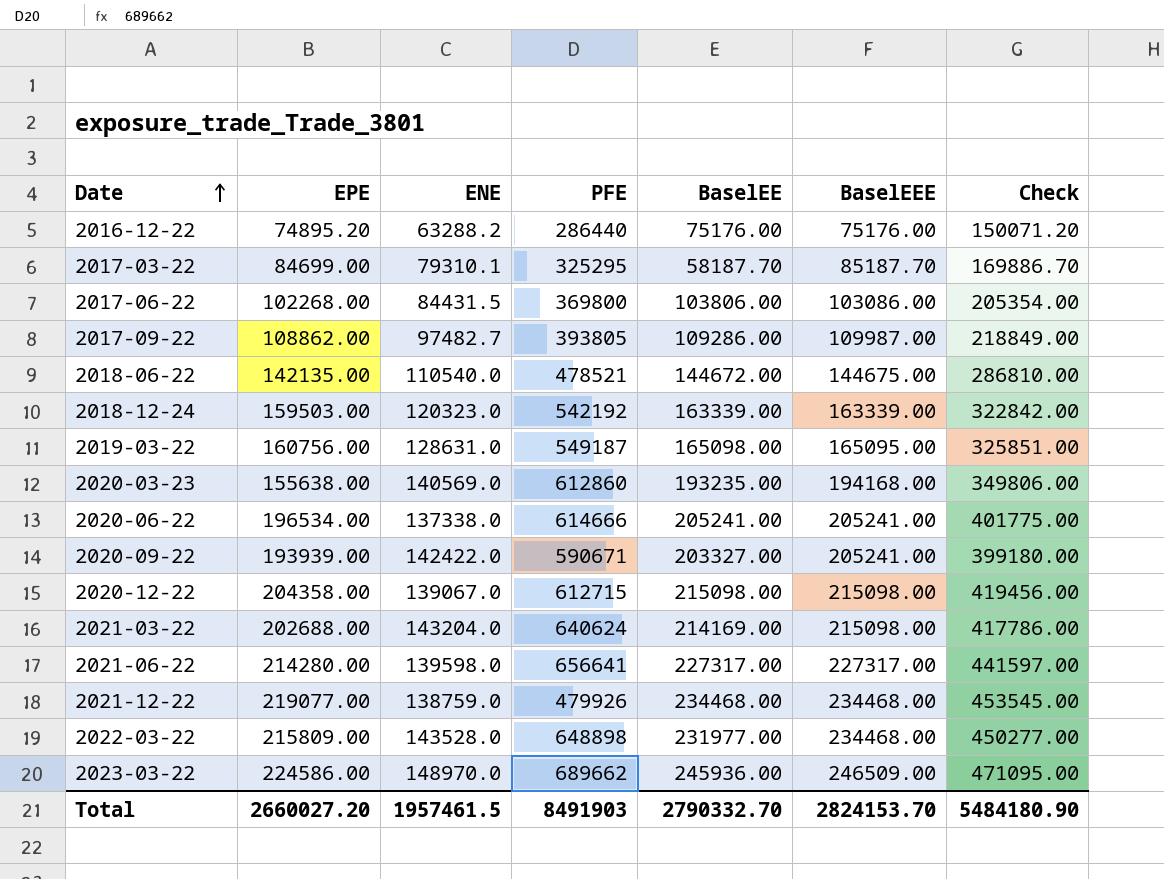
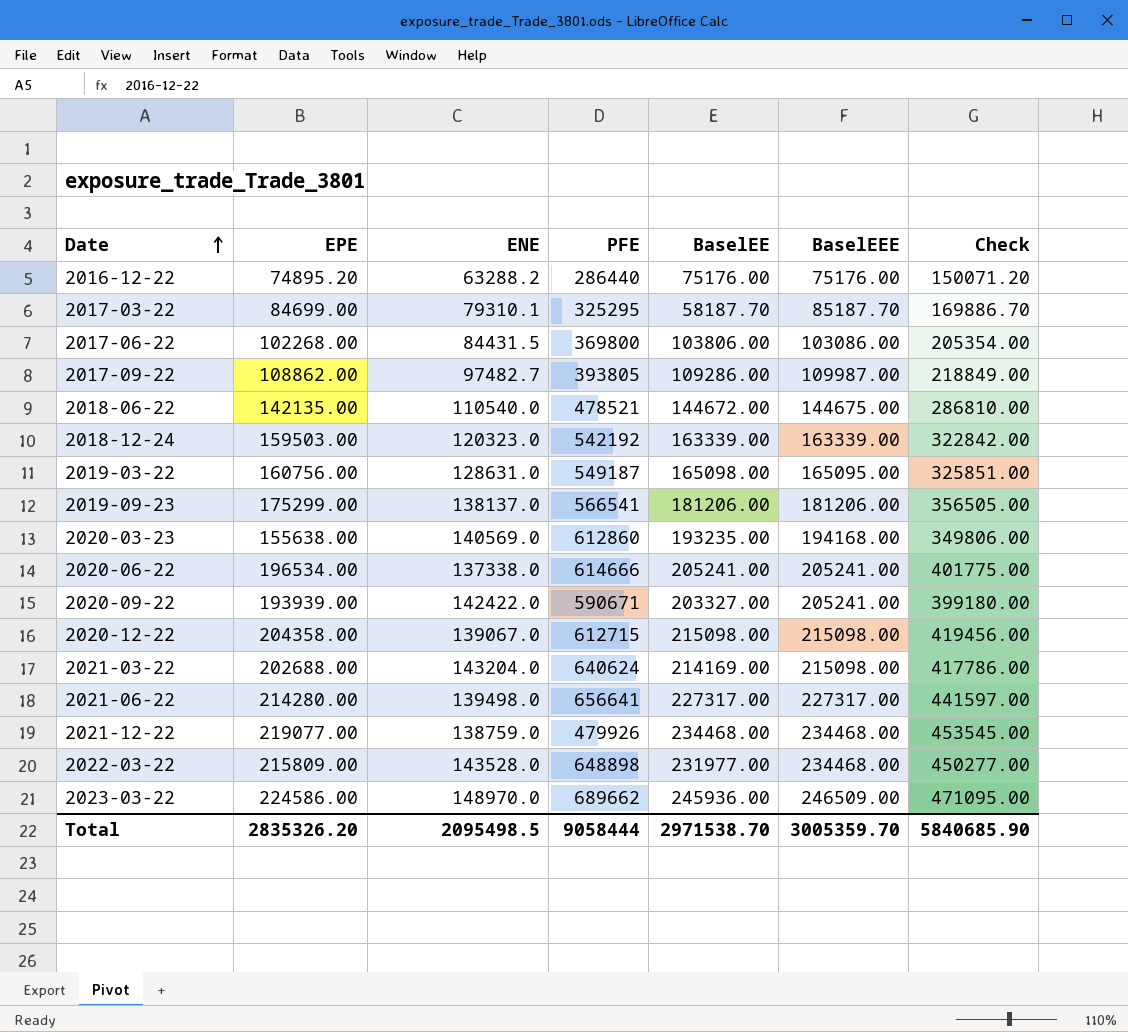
row 2019-09-23: none -> 175299.00 | 138137.0 | 566541 | 181206.00 | 181206.00 | 356505.00
2021-06-22 | ENE: 139598.0 -> 139498.0
Total | EPE: 2660027.20 -> 2835326.20
Total | ENE: 1957461.5 -> 2095498.5
Total | PFE: 8491903 -> 9058444
Total | BaselEE: 2790332.70 -> 2971538.70
Total | BaselEEE: 2824153.70 -> 3005359.70
Total | Check: 5484180.90 -> 5840685.90

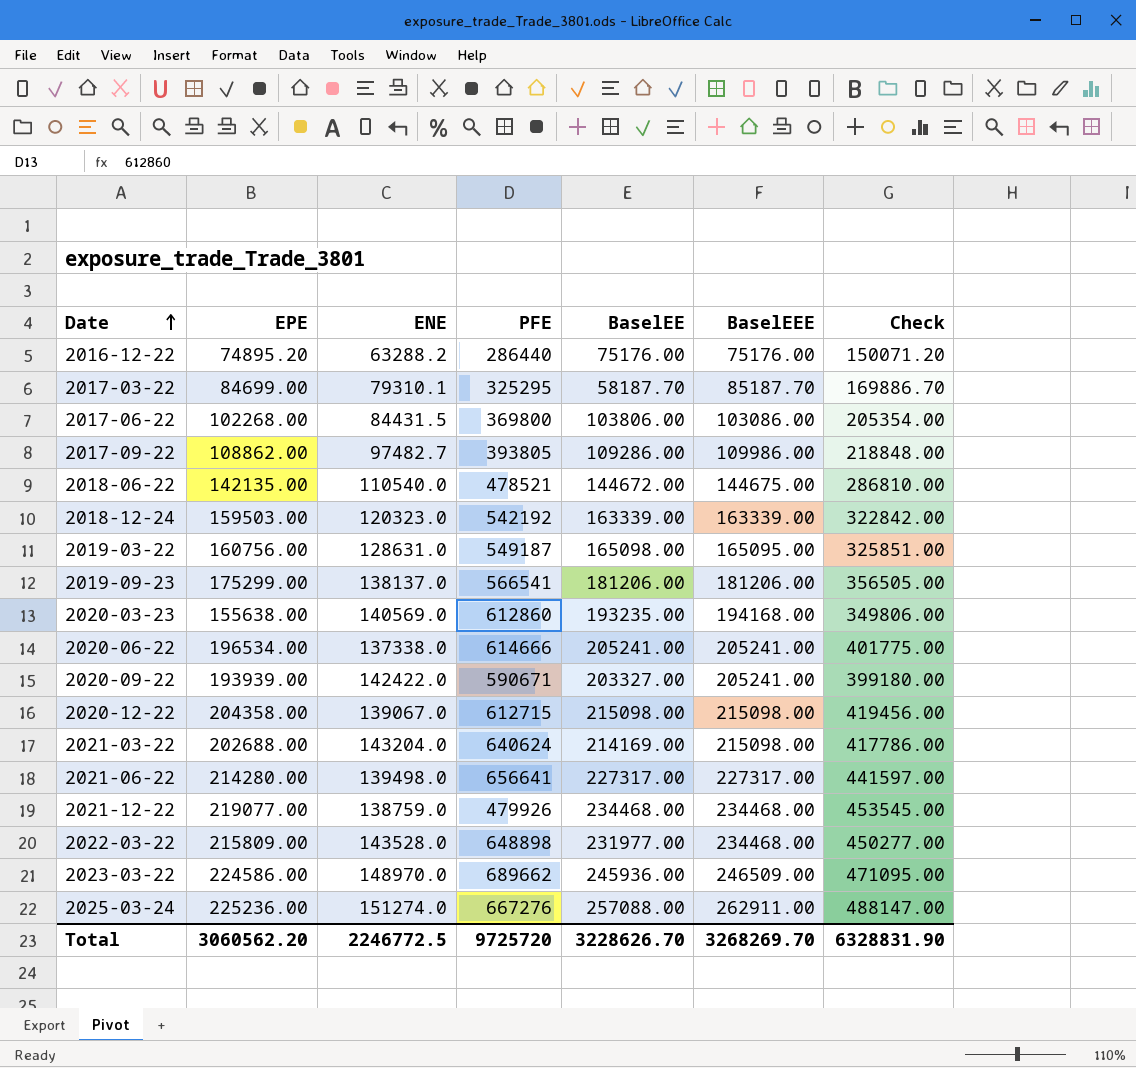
2017-09-22 | BaselEEE: 109987.00 -> 109986.00
2017-09-22 | Check: 218849.00 -> 218848.00
row 2025-03-24: none -> 225236.00 | 151274.0 | 667276 | 257088.00 | 262911.00 | 488147.00
Total | EPE: 2835326.20 -> 3060562.20
Total | ENE: 2095498.5 -> 2246772.5
Total | PFE: 9058444 -> 9725720
Total | BaselEE: 2971538.70 -> 3228626.70
Total | BaselEEE: 3005359.70 -> 3268269.70
Total | Check: 5840685.90 -> 6328831.90

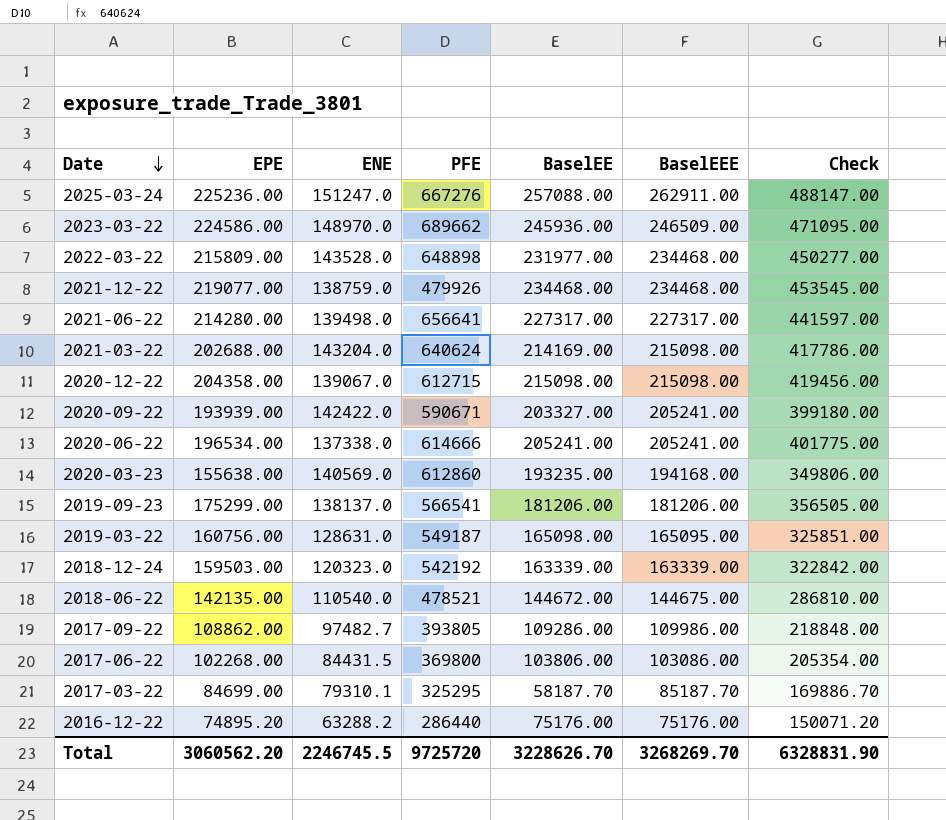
row order: Date ascending -> Date descending
2025-03-24 | ENE: 151274.0 -> 151247.0
Total | ENE: 2246772.5 -> 2246745.5

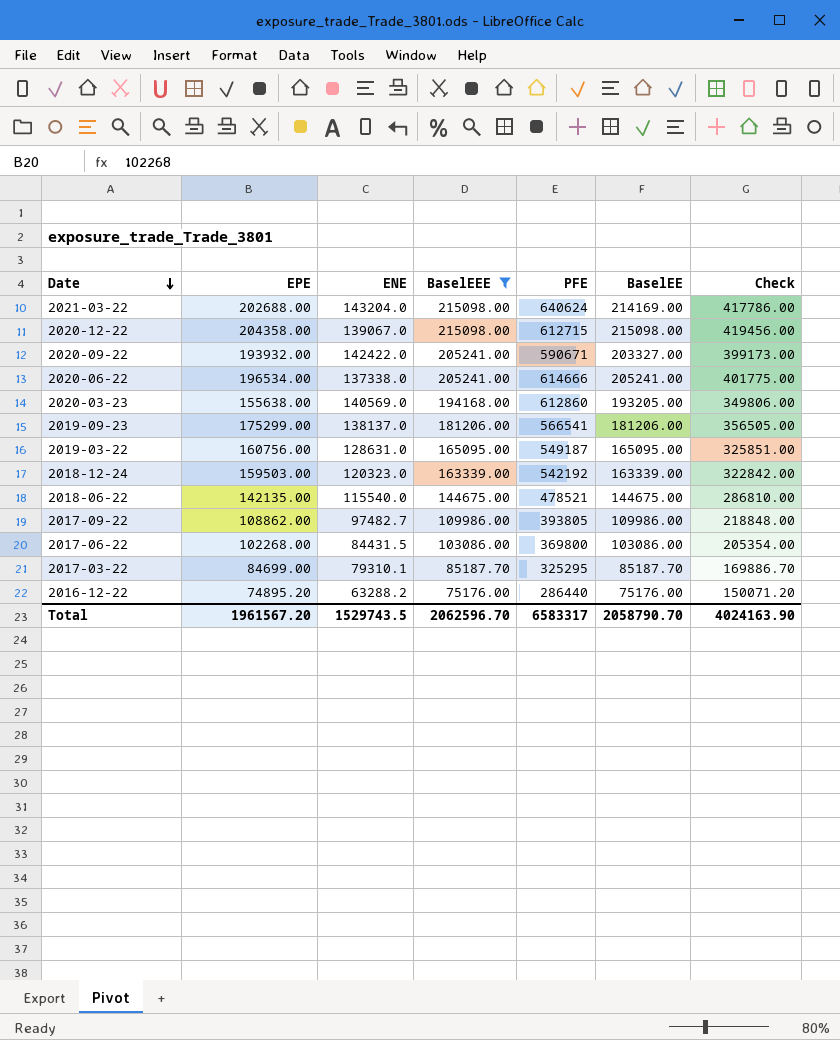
filter: none -> BaselEEE <= 215098.00
column BaselEEE | position: 6 -> 4
2020-09-22 | EPE: 193939.00 -> 193932.00
2020-09-22 | Check: 399180.00 -> 399173.00
2020-03-23 | BaselEE: 193235.00 -> 193205.00
2019-03-22 | BaselEE: 165098.00 -> 165095.00
2018-06-22 | ENE: 110540.0 -> 115540.0
2018-06-22 | BaselEE: 144672.00 -> 144675.00
2017-09-22 | BaselEE: 109286.00 -> 109986.00
2017-06-22 | BaselEE: 103806.00 -> 103086.00
2017-03-22 | BaselEE: 58187.70 -> 85187.70
Total | EPE: 3060562.20 -> 1961567.20
Total | ENE: 2246745.5 -> 1529743.5
Total | BaselEEE: 3268269.70 -> 2062596.70
Total | PFE: 9725720 -> 6583317
Total | BaselEE: 3228626.70 -> 2058790.70
Total | Check: 6328831.90 -> 4024163.90

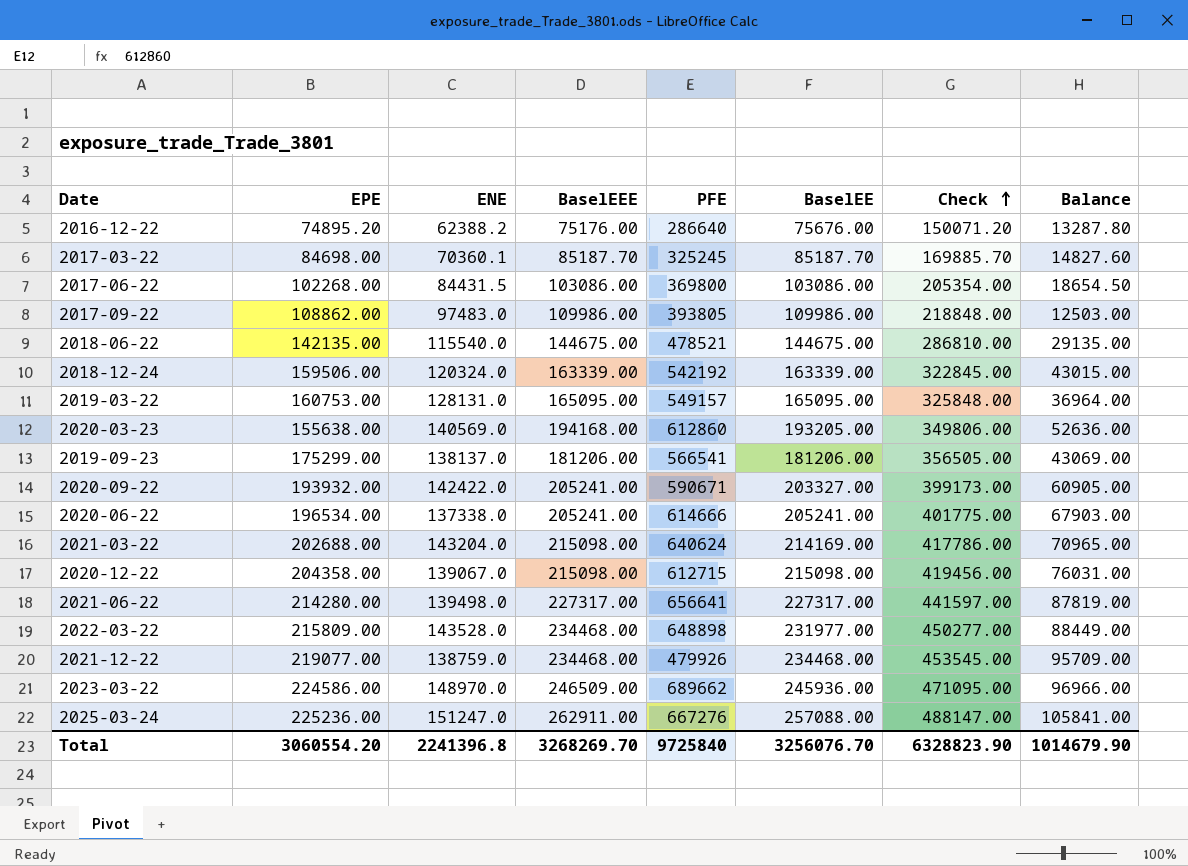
filter: BaselEEE <= 215098.00 -> none
row order: Date descending -> Check ascending
column Balance | formula: none -> [BaselEE] - [ENE]
2016-12-22 | ENE: 63288.2 -> 62388.2
2016-12-22 | PFE: 286440 -> 286640
2016-12-22 | BaselEE: 75176.00 -> 75676.00
2017-03-22 | EPE: 84699.00 -> 84698.00
2017-03-22 | ENE: 79310.1 -> 70360.1
2017-03-22 | PFE: 325295 -> 325245
2017-03-22 | Check: 169886.70 -> 169885.70
2017-09-22 | ENE: 97482.7 -> 97483.0
2018-12-24 | EPE: 159503.00 -> 159506.00
2018-12-24 | ENE: 120323.0 -> 120324.0
2018-12-24 | Check: 322842.00 -> 322845.00
2019-03-22 | EPE: 160756.00 -> 160753.00
2019-03-22 | ENE: 128631.0 -> 128131.0
2019-03-22 | PFE: 549187 -> 549157
2019-03-22 | Check: 325851.00 -> 325848.00
Total | EPE: 1961567.20 -> 3060554.20
Total | ENE: 1529743.5 -> 2241396.8
Total | BaselEEE: 2062596.70 -> 3268269.70
Total | PFE: 6583317 -> 9725840
Total | BaselEE: 2058790.70 -> 3256076.70
Total | Check: 4024163.90 -> 6328823.90

